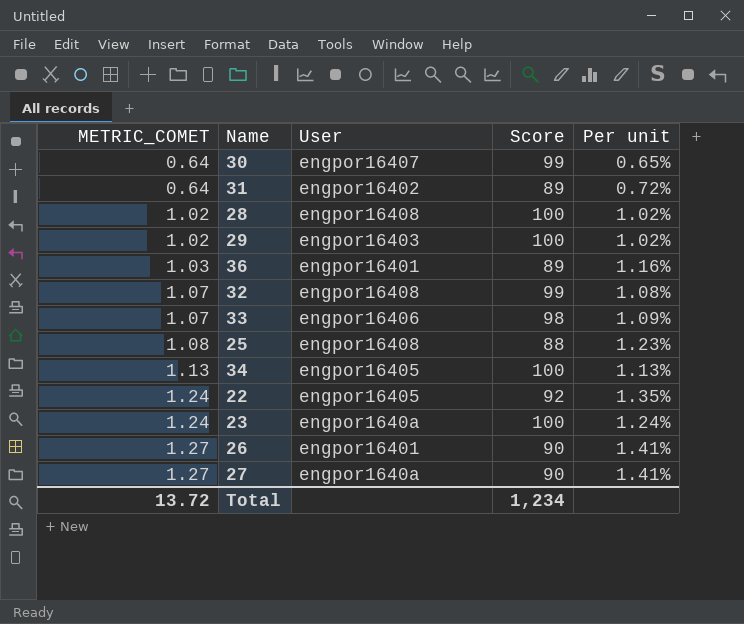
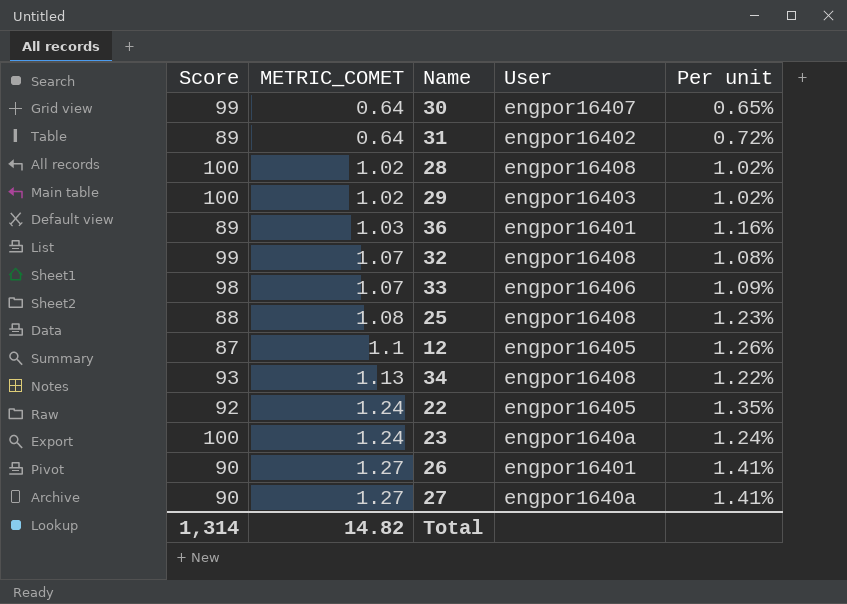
column Score | position: 4 -> 1
row 12: none -> 87 | 1.1 | engpor16405 | 1.26%
34 | Score: 100 -> 93
34 | User: engpor16405 -> engpor16408
34 | Per unit: 1.13% -> 1.22%
Total | Score: 1,234 -> 1,314
Total | METRIC_COMET: 13.72 -> 14.82

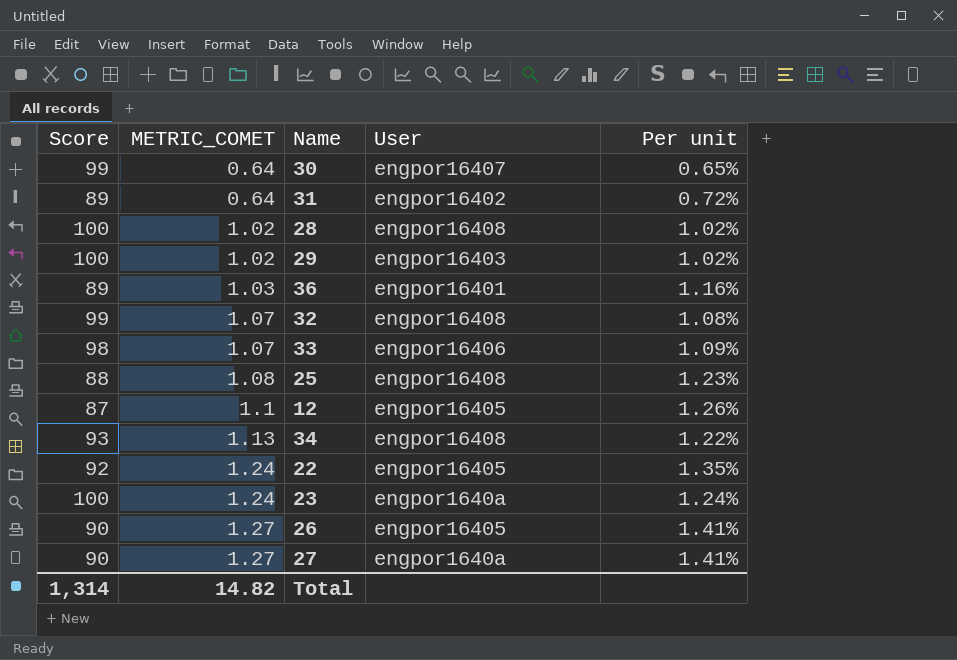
26 | User: engpor16401 -> engpor16405

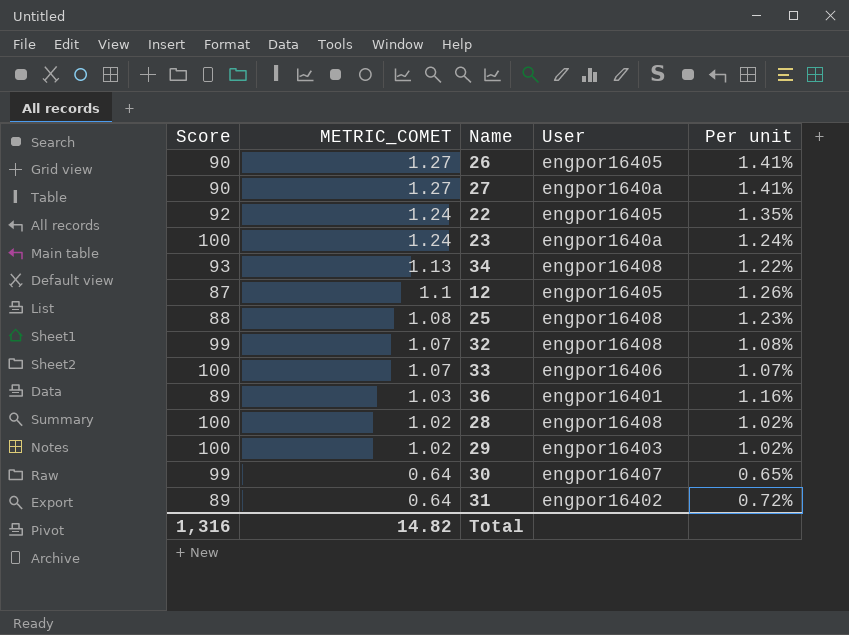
row order: METRIC_COMET ascending -> METRIC_COMET descending
33 | Score: 98 -> 100
33 | Per unit: 1.09% -> 1.07%
Total | Score: 1,314 -> 1,316

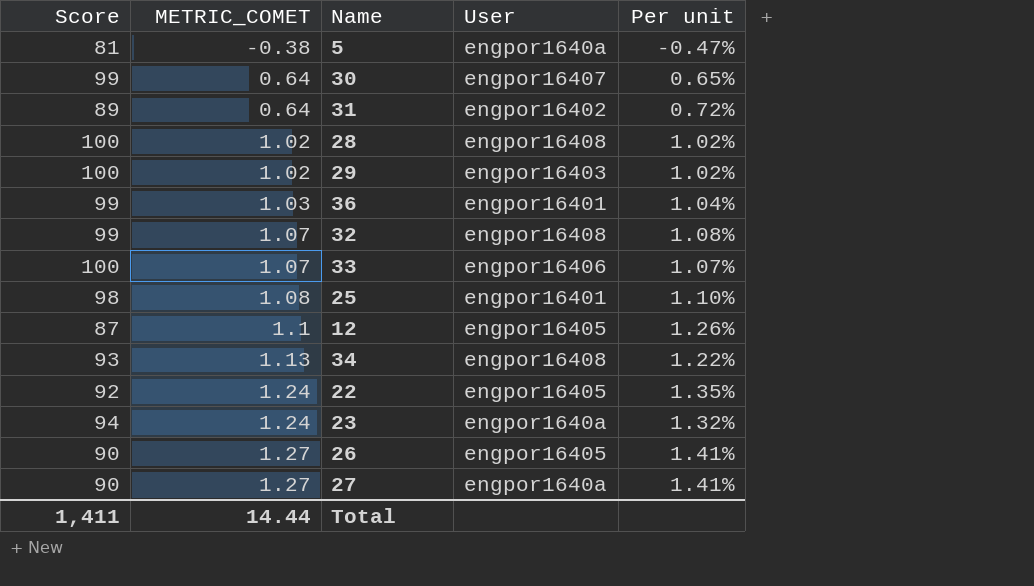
row order: METRIC_COMET descending -> METRIC_COMET ascending
row 5: none -> 81 | -0.38 | engpor1640a | -0.47%
36 | Score: 89 -> 99
36 | Per unit: 1.16% -> 1.04%
25 | Score: 88 -> 98
25 | User: engpor16408 -> engpor16401
25 | Per unit: 1.23% -> 1.10%
23 | Score: 100 -> 94
23 | Per unit: 1.24% -> 1.32%
Total | Score: 1,316 -> 1,411
Total | METRIC_COMET: 14.82 -> 14.44

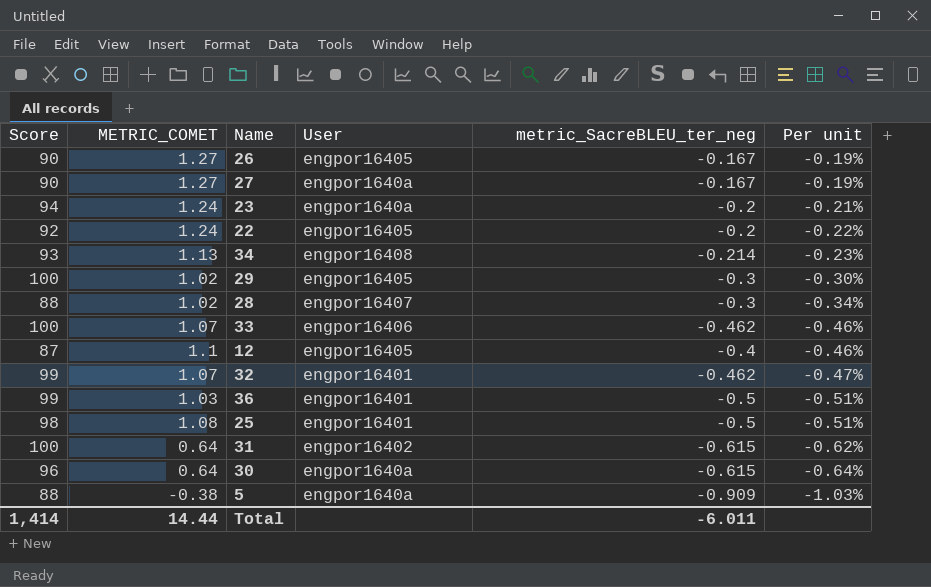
row order: METRIC_COMET ascending -> Per unit descending
column metric_SacreBLEU_ter_neg | position: none -> 5
column Per unit | formula: [METRIC_COMET] / [Score] -> [metric_SacreBLEU_ter_neg] / [Score]
29 | User: engpor16403 -> engpor16405
28 | Score: 100 -> 88
28 | User: engpor16408 -> engpor16407
32 | User: engpor16408 -> engpor16401
31 | Score: 89 -> 100
30 | Score: 99 -> 96
30 | User: engpor16407 -> engpor1640a
5 | Score: 81 -> 88
Total | Score: 1,411 -> 1,414

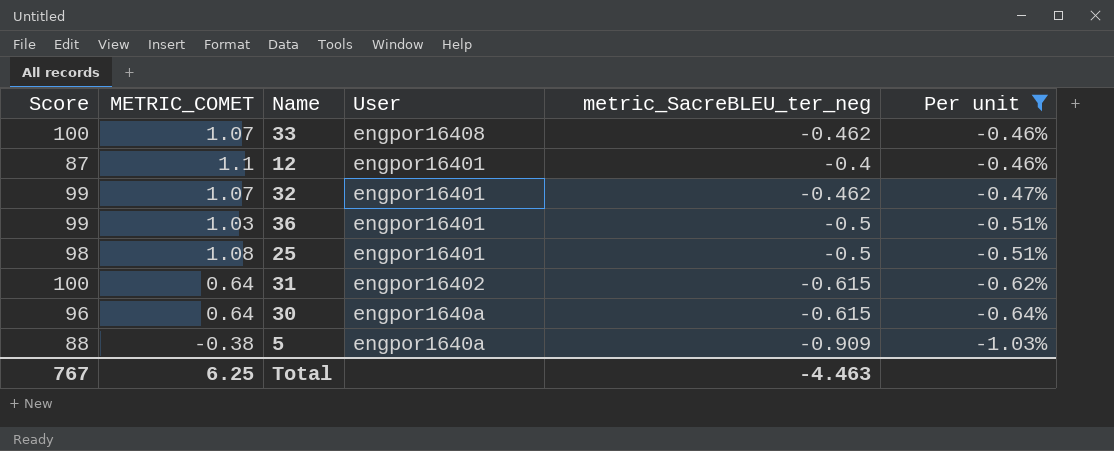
filter: none -> Per unit <= -0.46%
33 | User: engpor16406 -> engpor16408
12 | User: engpor16405 -> engpor16401
Total | Score: 1,414 -> 767
Total | METRIC_COMET: 14.44 -> 6.25
Total | metric_SacreBLEU_ter_neg: -6.011 -> -4.463

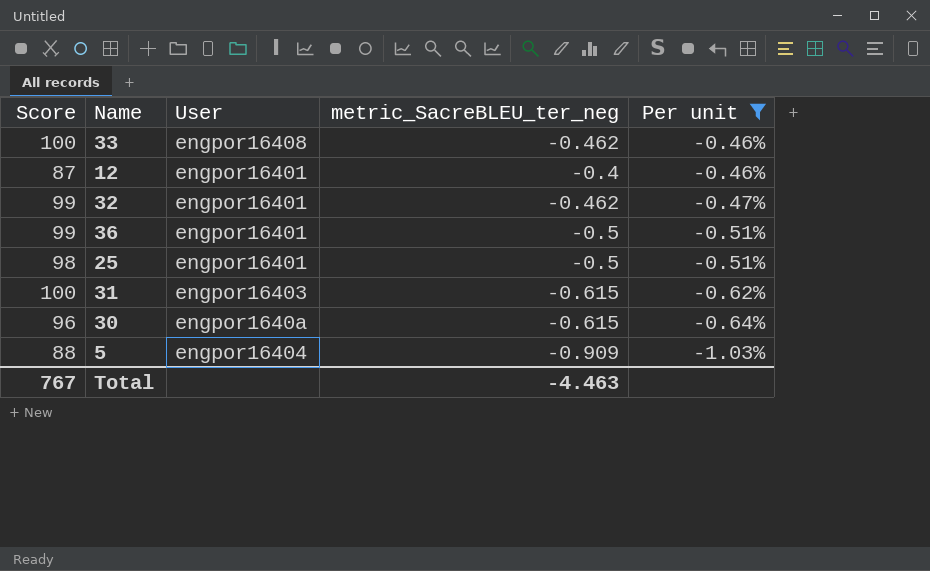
column METRIC_COMET | position: 2 -> none
31 | User: engpor16402 -> engpor16403
5 | User: engpor1640a -> engpor16404

